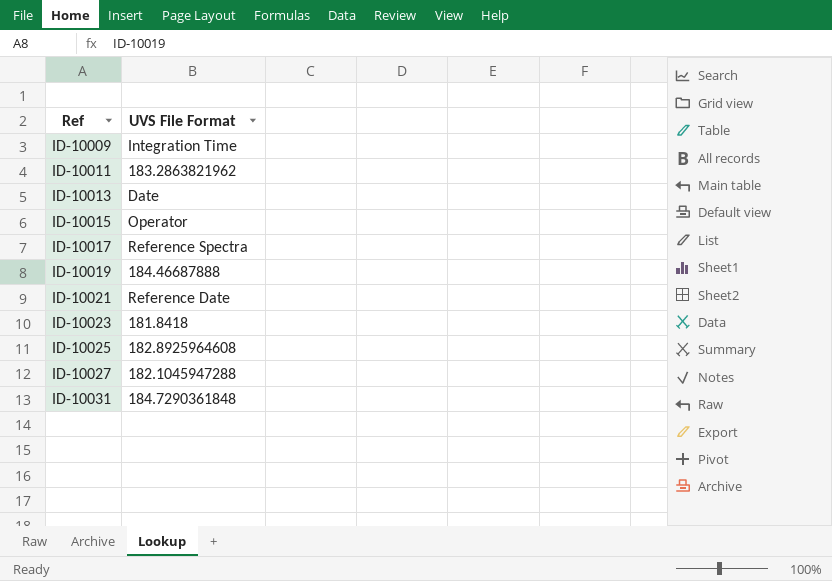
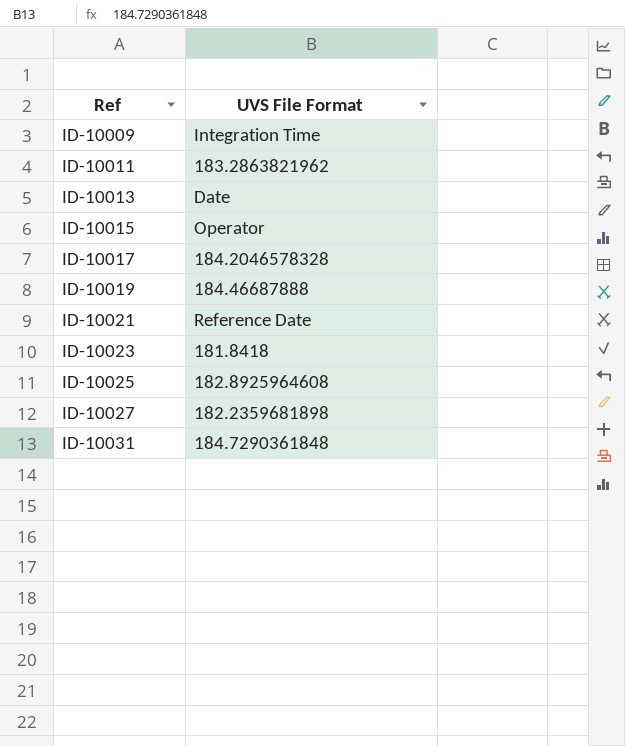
ID-10017 | UVS File Format: Reference Spectra -> 184.2046578328
ID-10027 | UVS File Format: 182.1045947288 -> 182.2359681898

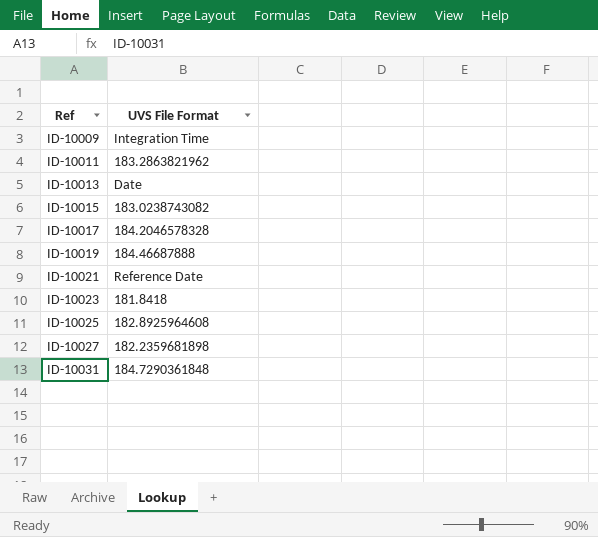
ID-10015 | UVS File Format: Operator -> 183.0238743082

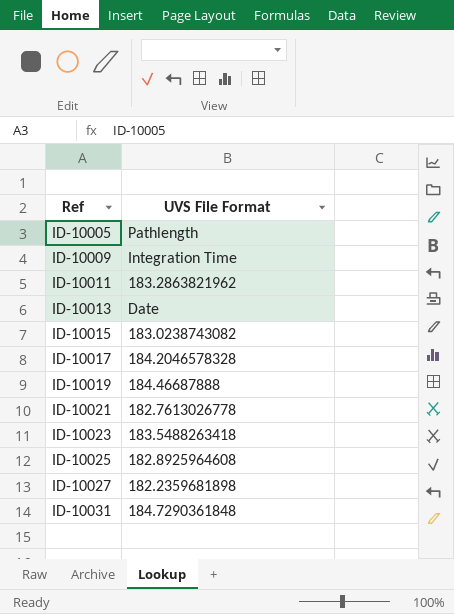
row ID-10005: none -> Pathlength
ID-10021 | UVS File Format: Reference Date -> 182.7613026778
ID-10023 | UVS File Format: 181.8418 -> 183.5488263418

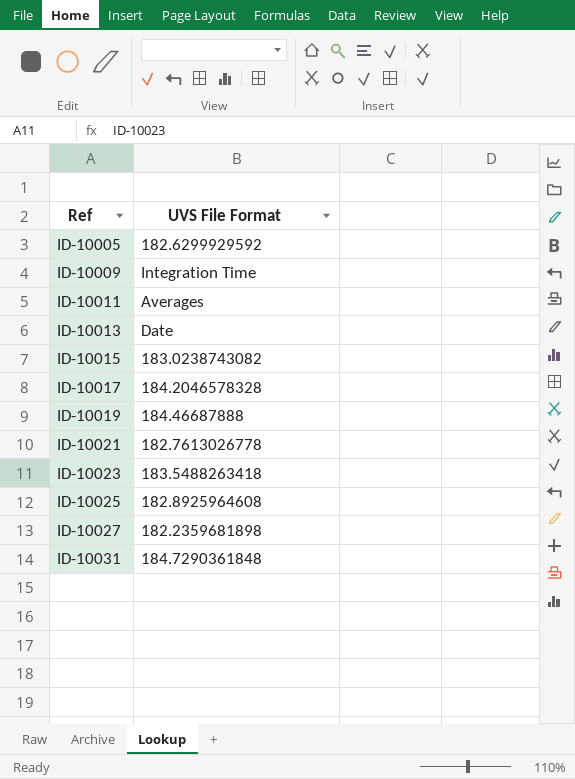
ID-10005 | UVS File Format: Pathlength -> 182.6299929592
ID-10011 | UVS File Format: 183.2863821962 -> Averages

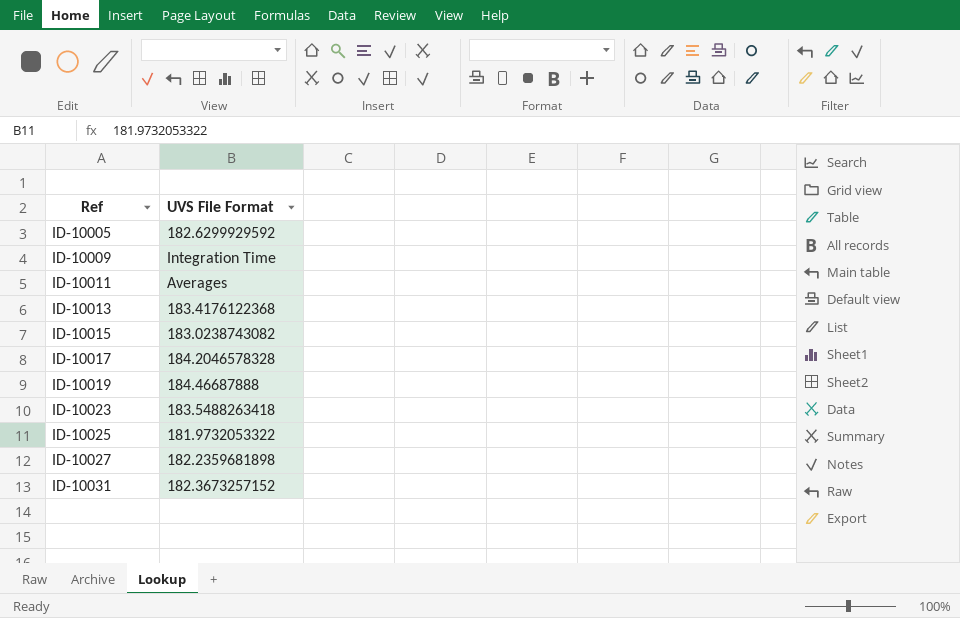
row ID-10021: 182.7613026778 -> none
ID-10013 | UVS File Format: Date -> 183.4176122368
ID-10025 | UVS File Format: 182.8925964608 -> 181.9732053322
ID-10031 | UVS File Format: 184.7290361848 -> 182.3673257152

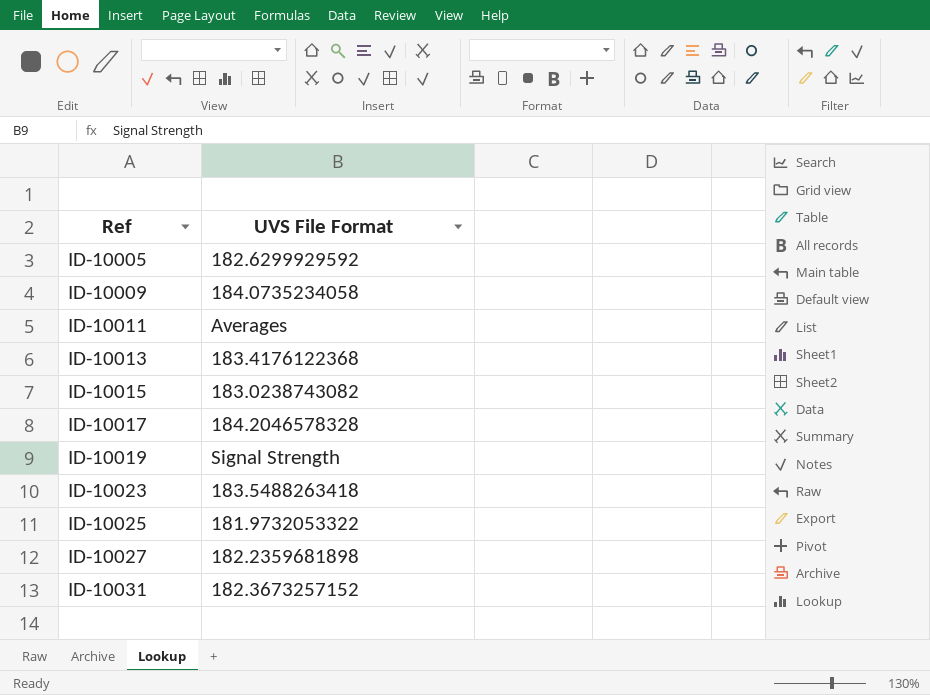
ID-10009 | UVS File Format: Integration Time -> 184.0735234058
ID-10019 | UVS File Format: 184.46687888 -> Signal Strength

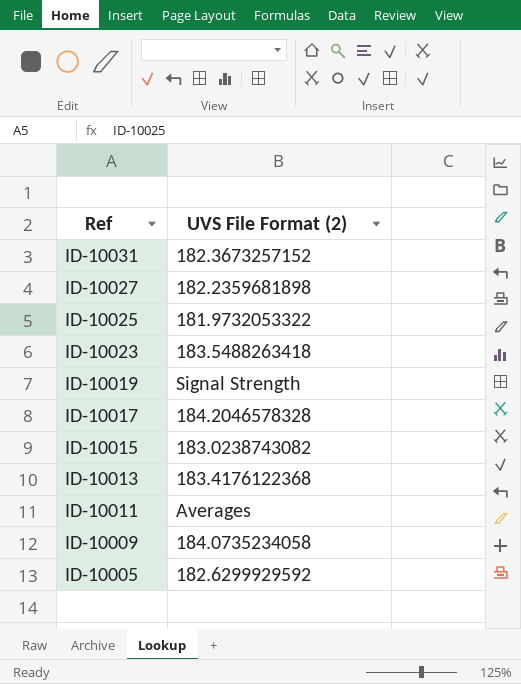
row order: Ref ascending -> Ref descending
column name: UVS File Format -> UVS File Format (2)

